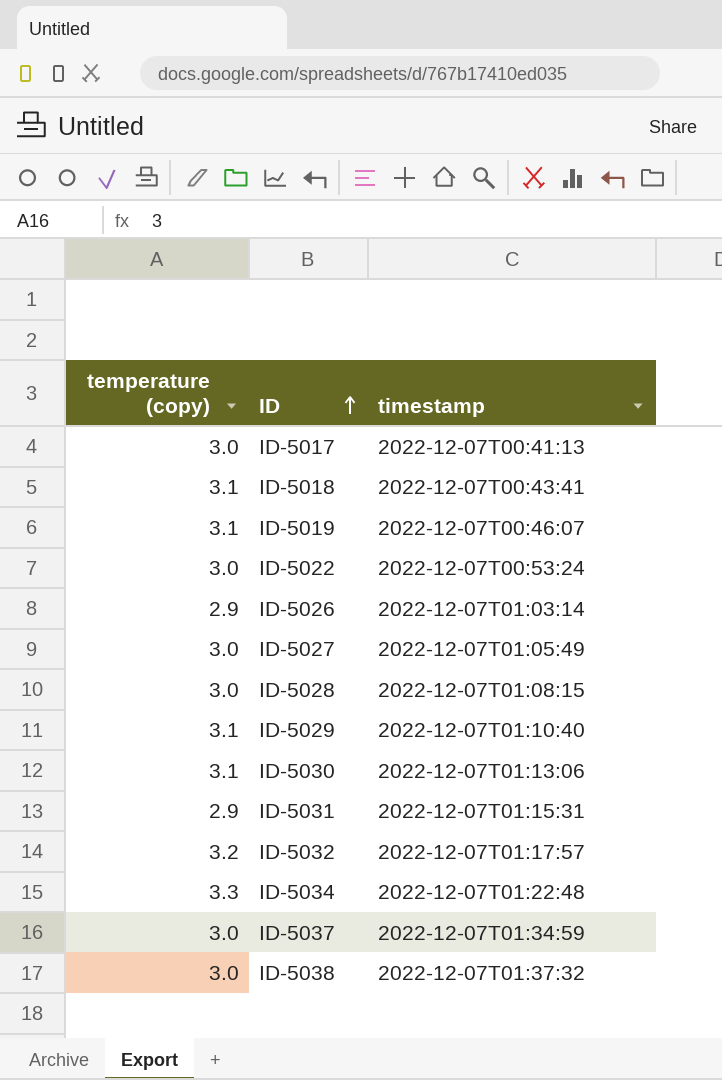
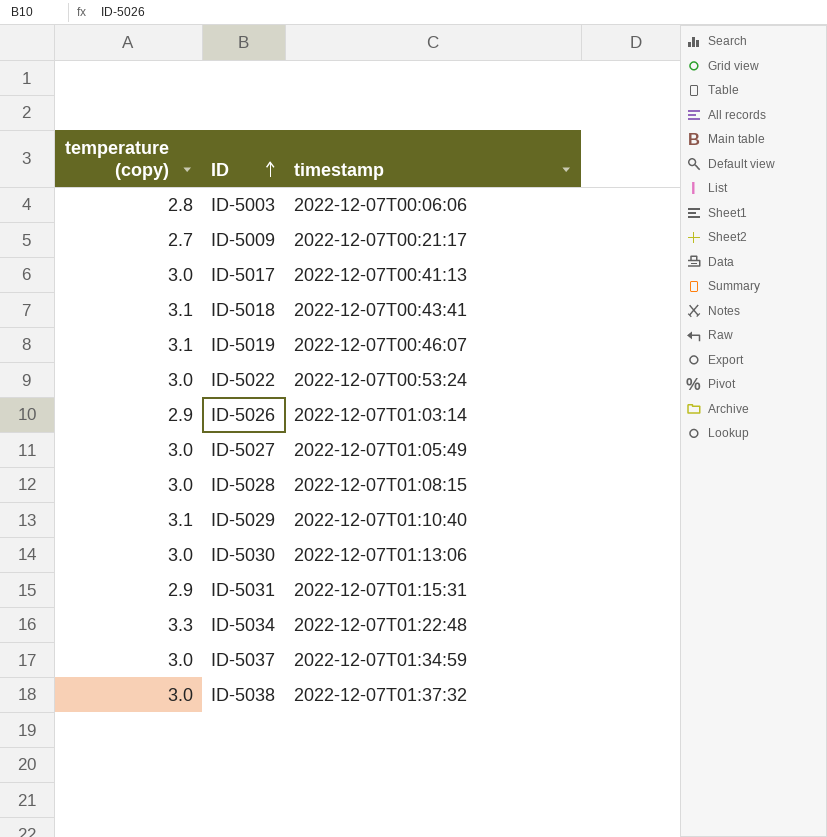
row ID-5032: 3.2 | 2022-12-07T01:17:57 -> none
row ID-5003: none -> 2.8 | 2022-12-07T00:06:06
row ID-5009: none -> 2.7 | 2022-12-07T00:21:17
ID-5030 | temperature (copy): 3.1 -> 3.0

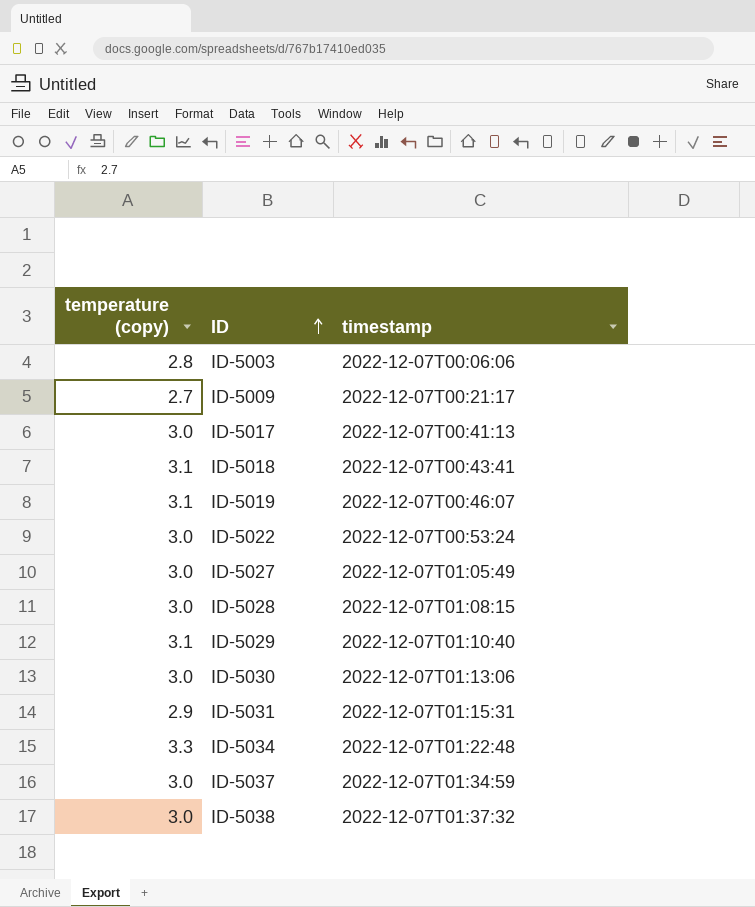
row ID-5026: 2.9 | 2022-12-07T01:03:14 -> none

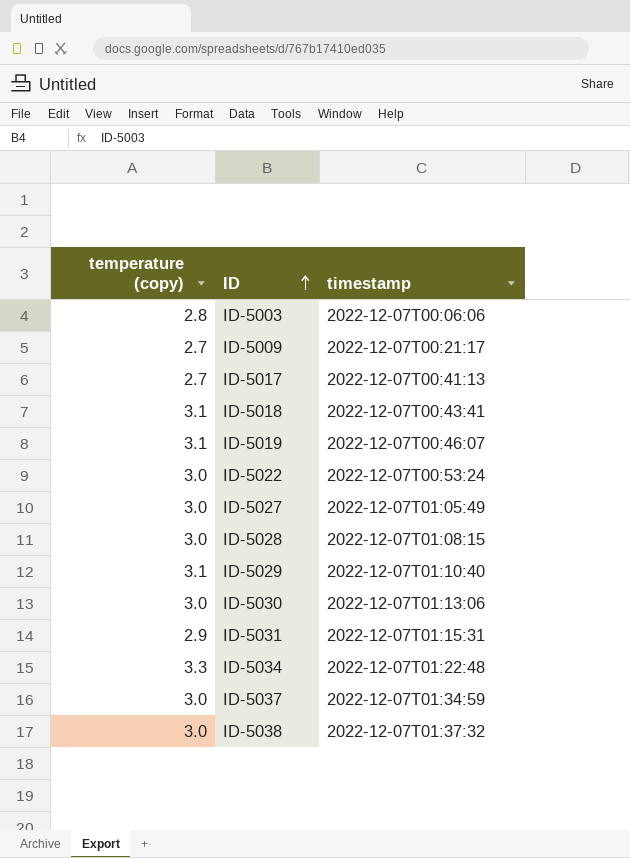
ID-5017 | temperature (copy): 3.0 -> 2.7

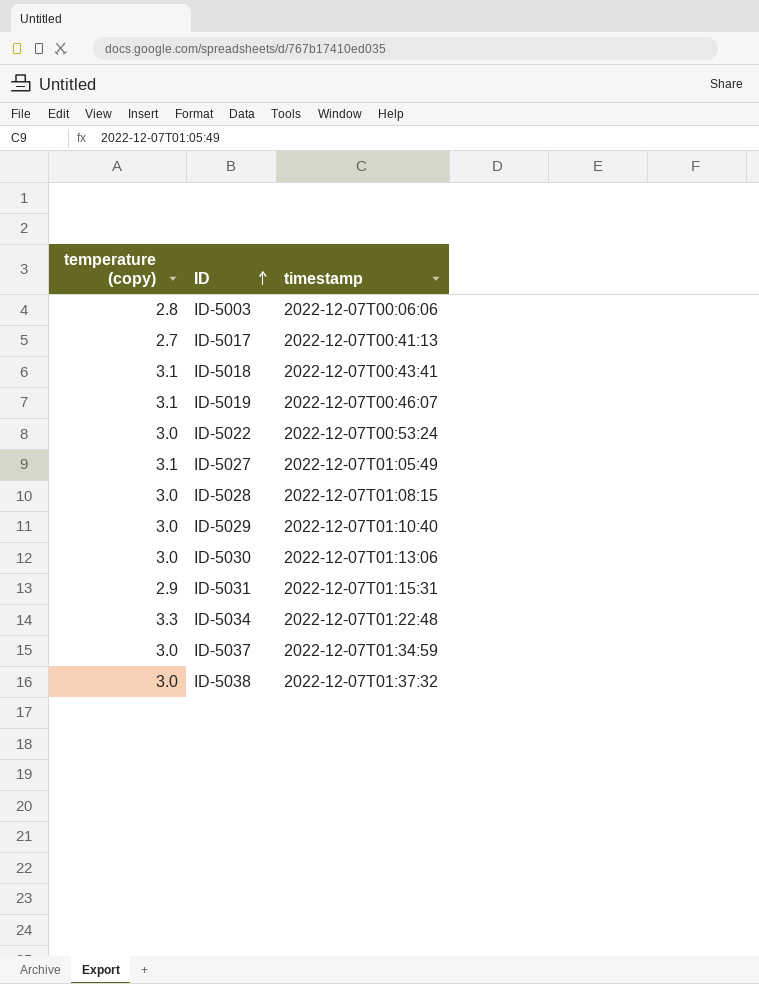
row ID-5009: 2.7 | 2022-12-07T00:21:17 -> none
ID-5027 | temperature (copy): 3.0 -> 3.1
ID-5029 | temperature (copy): 3.1 -> 3.0

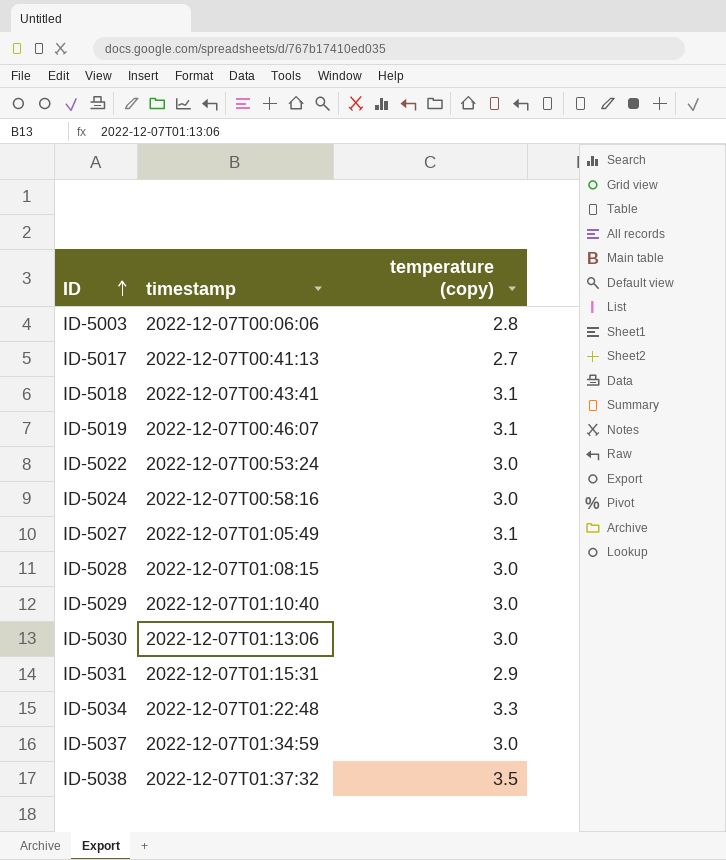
column temperature (copy) | position: 1 -> 3
row ID-5024: none -> 2022-12-07T00:58:16 | 3.0
ID-5038 | temperature (copy): 3.0 -> 3.5

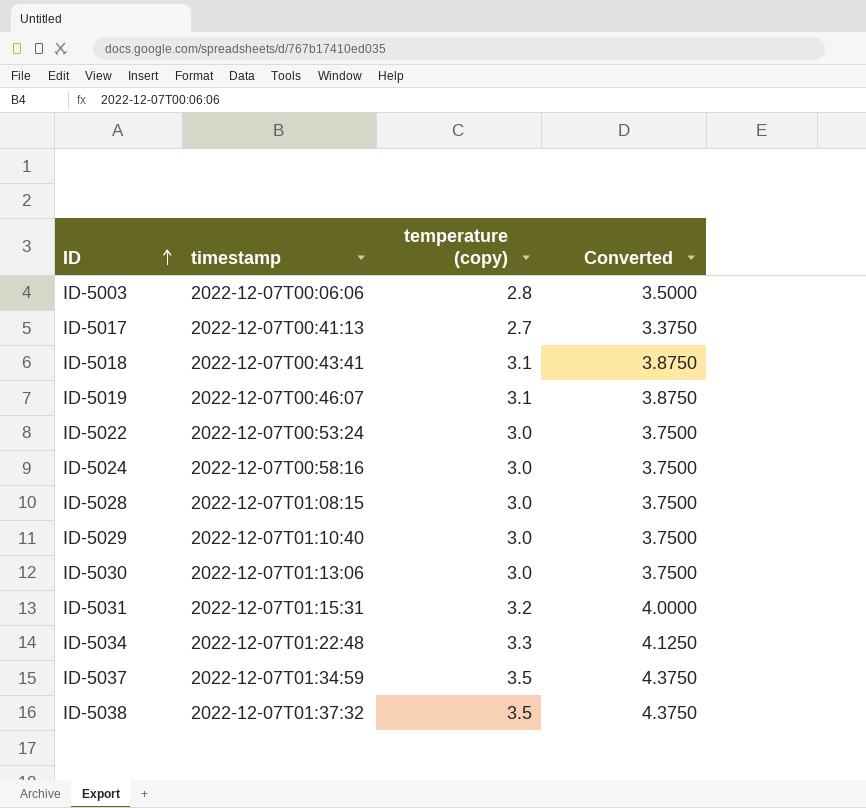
column Converted | formula: none -> [temperature (copy)] * 1.25
row ID-5027: 2022-12-07T01:05:49 | 3.1 -> none
ID-5031 | temperature (copy): 2.9 -> 3.2
ID-5037 | temperature (copy): 3.0 -> 3.5

